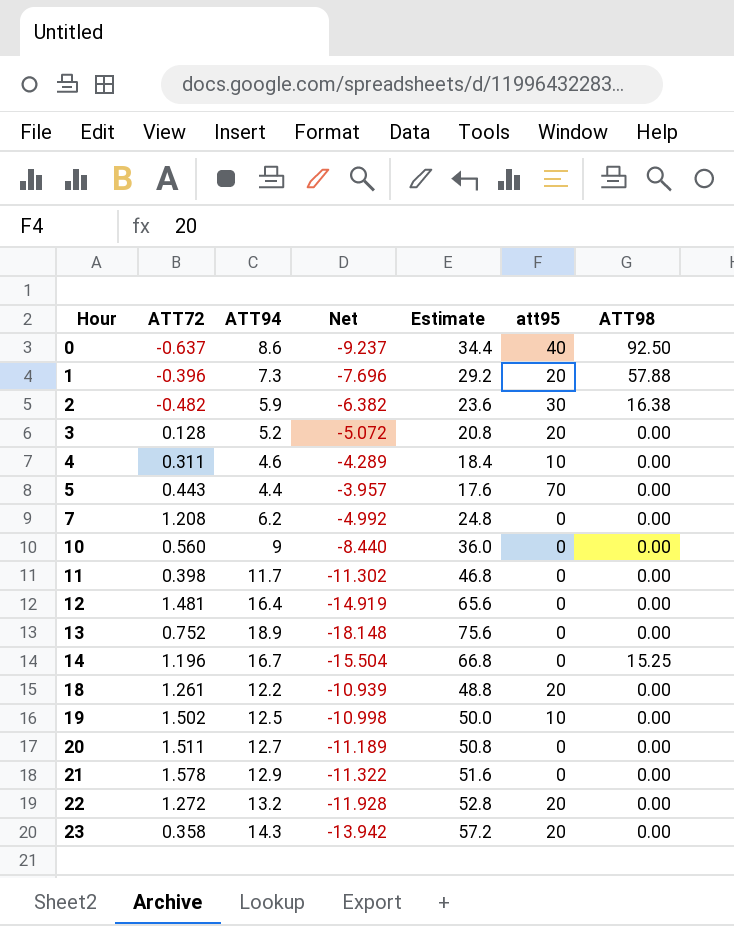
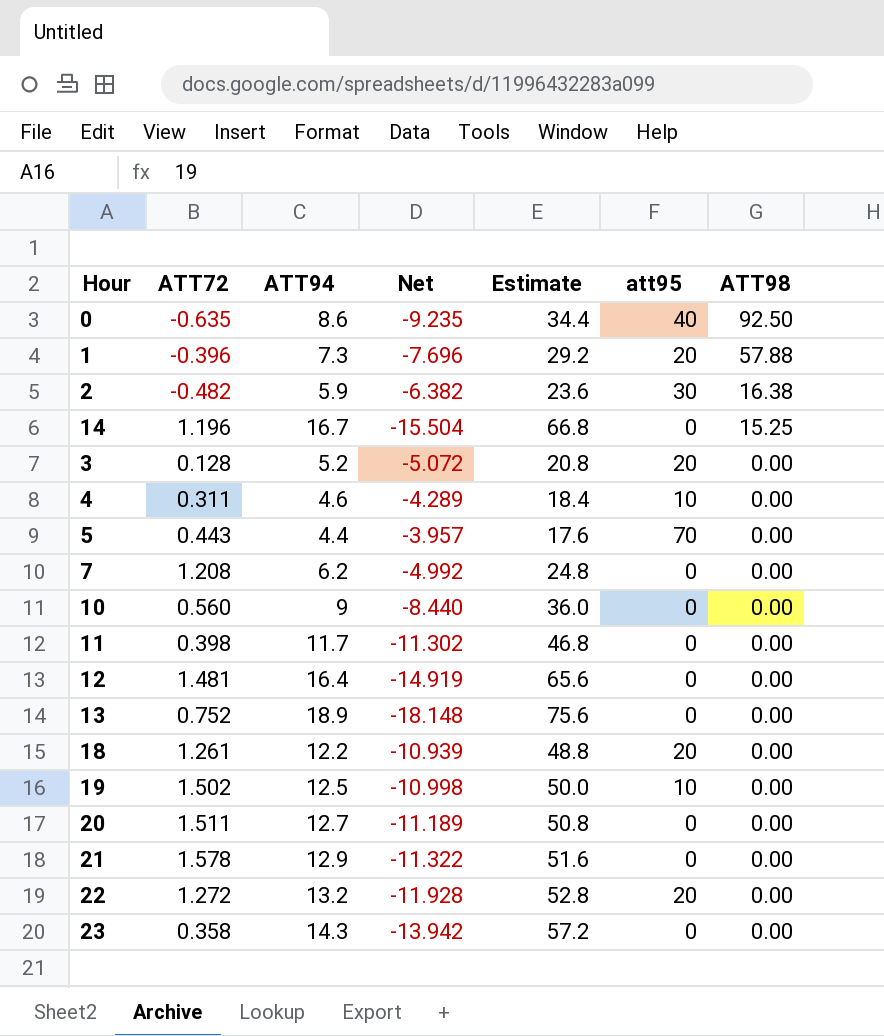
row order: Hour ascending -> ATT98 descending
0 | ATT72: -0.637 -> -0.635
0 | Net: -9.237 -> -9.235
23 | att95: 20 -> 0

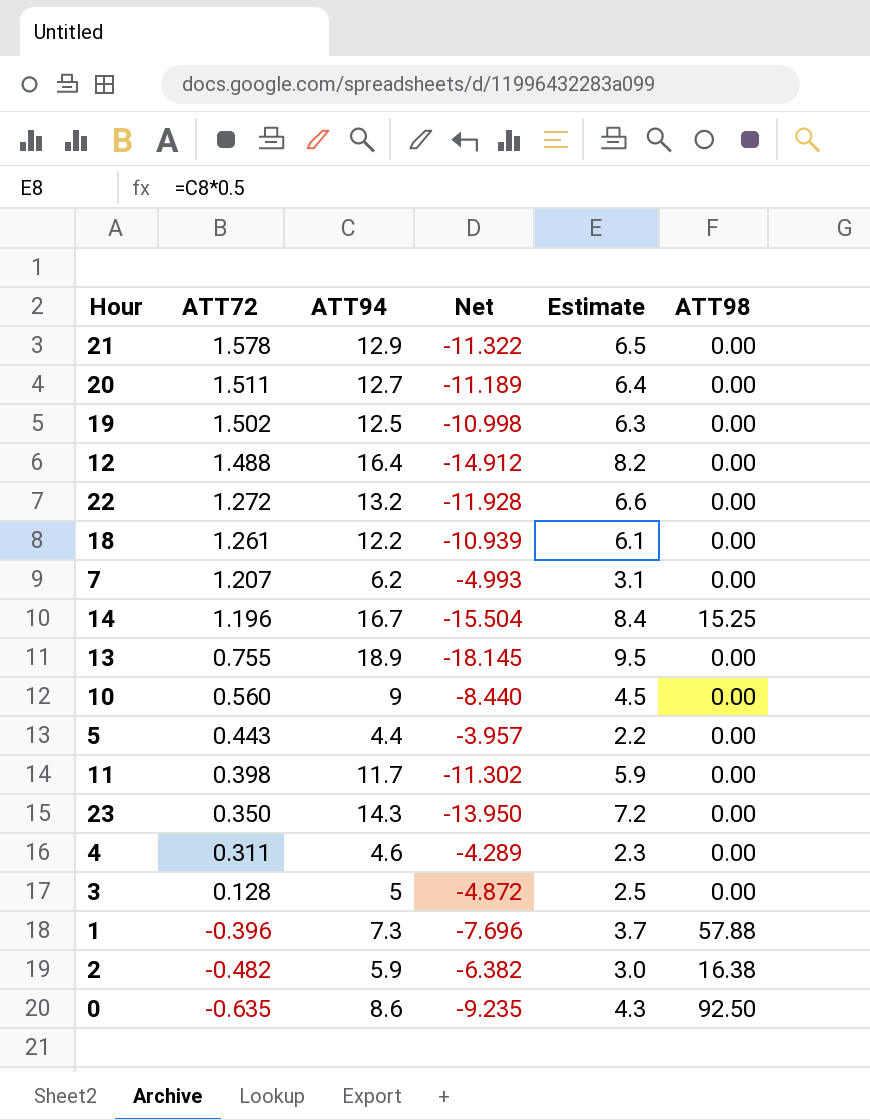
row order: ATT98 descending -> ATT72 descending
column att95 | position: 6 -> none
column Estimate | formula: [ATT94] * 4 -> [ATT94] * 0.5
12 | ATT72: 1.481 -> 1.488
12 | Net: -14.919 -> -14.912
7 | ATT72: 1.208 -> 1.207
7 | Net: -4.992 -> -4.993
13 | ATT72: 0.752 -> 0.755
13 | Net: -18.148 -> -18.145
23 | ATT72: 0.358 -> 0.350
23 | Net: -13.942 -> -13.950
3 | ATT94: 5.2 -> 5
3 | Net: -5.072 -> -4.872

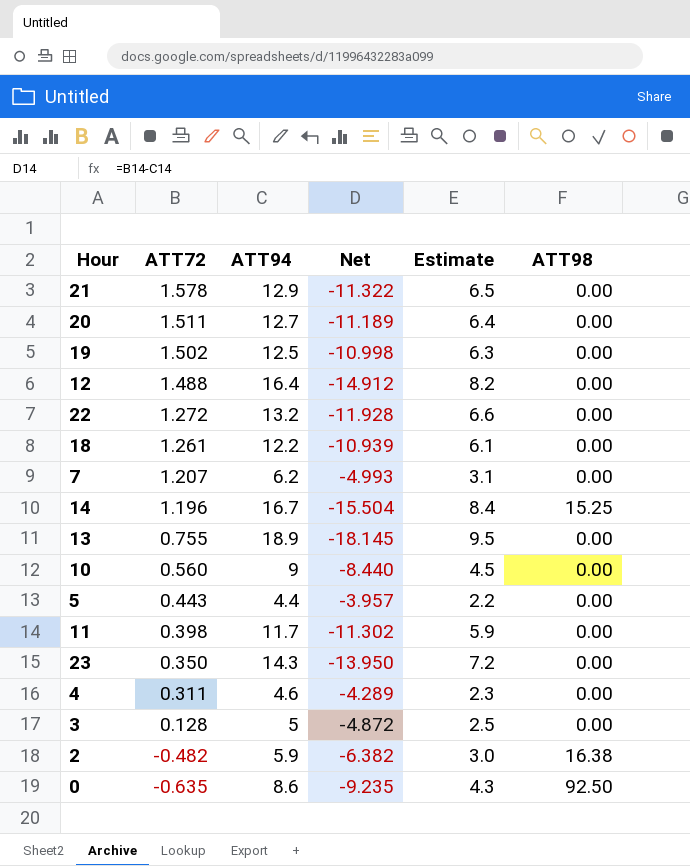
row 1: -0.396 | 7.3 | -7.696 | 3.7 | 57.88 -> none

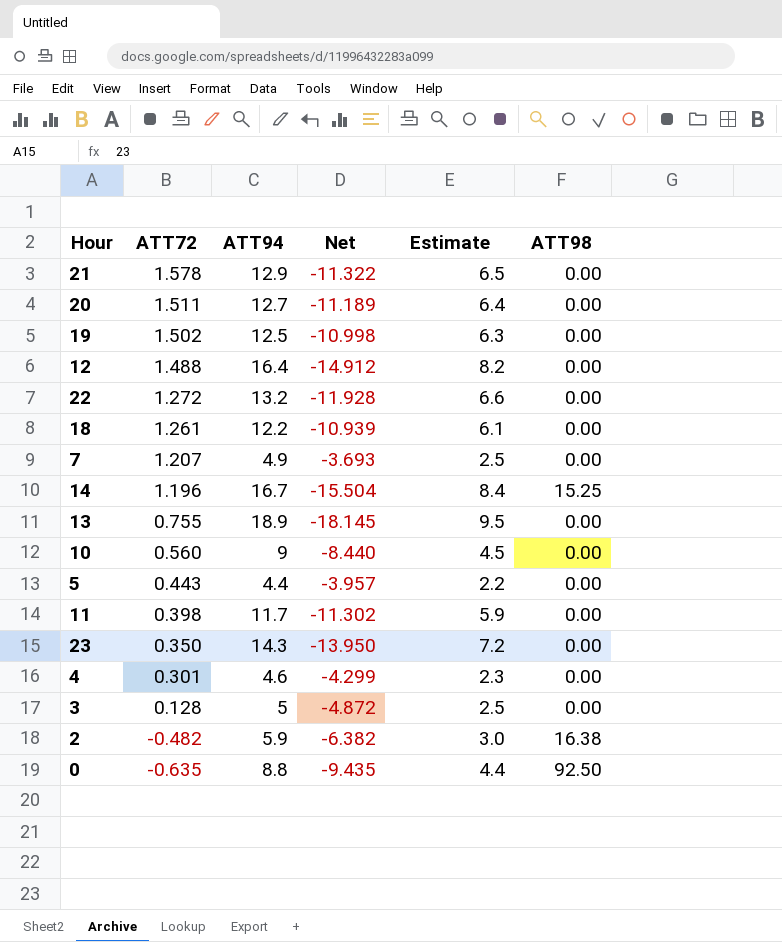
7 | ATT94: 6.2 -> 4.9
7 | Net: -4.993 -> -3.693
7 | Estimate: 3.1 -> 2.5
4 | ATT72: 0.311 -> 0.301
4 | Net: -4.289 -> -4.299
0 | ATT94: 8.6 -> 8.8
0 | Net: -9.235 -> -9.435
0 | Estimate: 4.3 -> 4.4

